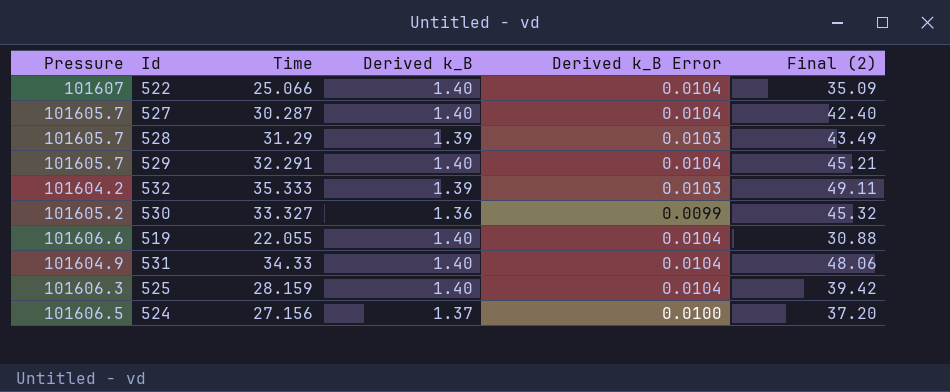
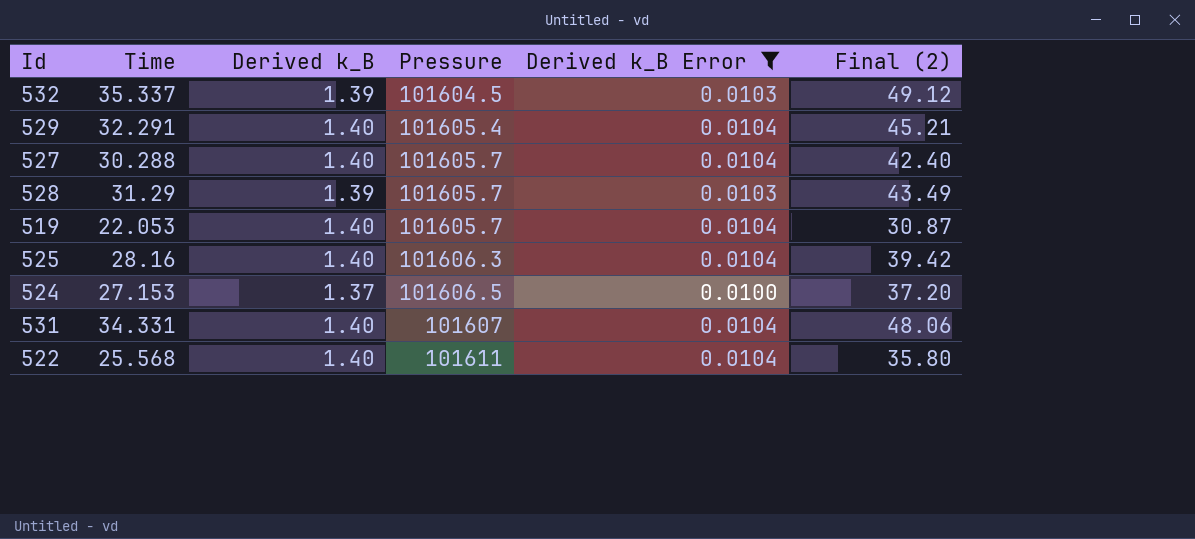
filter: none -> Derived k_B Error != 0.0099
row order: none -> Pressure ascending
column Pressure | position: 1 -> 4
532 | Time: 35.333 -> 35.337
532 | Pressure: 101604.2 -> 101604.5
532 | Final (2): 49.11 -> 49.12
529 | Pressure: 101605.7 -> 101605.4
527 | Time: 30.287 -> 30.288
519 | Time: 22.055 -> 22.053
519 | Pressure: 101606.6 -> 101605.7
519 | Final (2): 30.88 -> 30.87
525 | Time: 28.159 -> 28.16
524 | Time: 27.156 -> 27.153
531 | Time: 34.33 -> 34.331
531 | Pressure: 101604.9 -> 101607
522 | Time: 25.066 -> 25.568
522 | Pressure: 101607 -> 101611
522 | Final (2): 35.09 -> 35.80

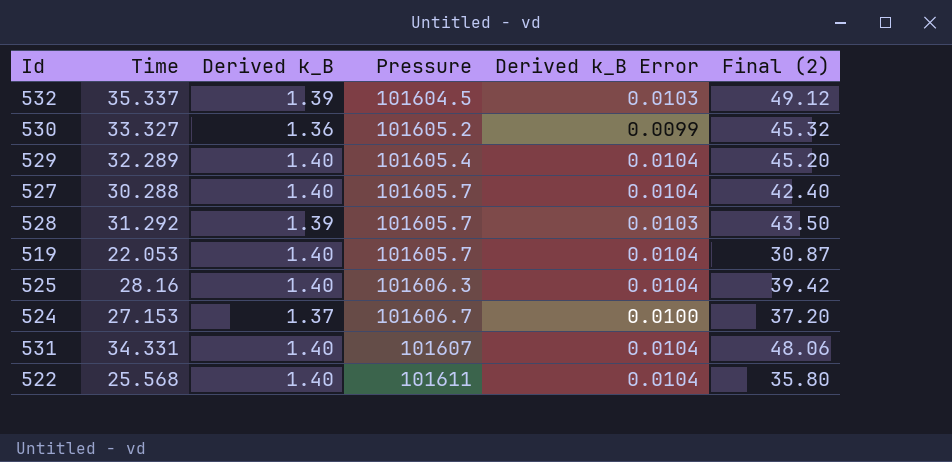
filter: Derived k_B Error != 0.0099 -> none
529 | Time: 32.291 -> 32.289
529 | Final (2): 45.21 -> 45.20
528 | Time: 31.29 -> 31.292
528 | Final (2): 43.49 -> 43.50
524 | Pressure: 101606.5 -> 101606.7

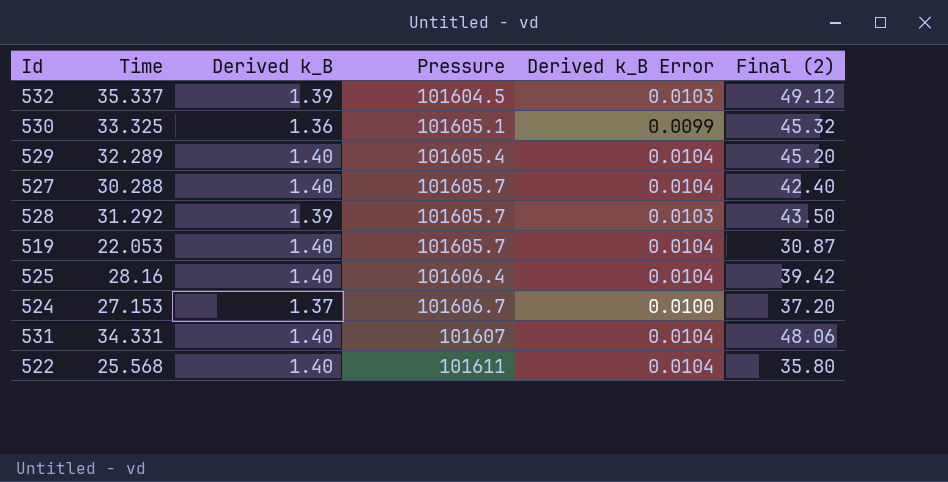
530 | Time: 33.327 -> 33.325
530 | Pressure: 101605.2 -> 101605.1
525 | Pressure: 101606.3 -> 101606.4

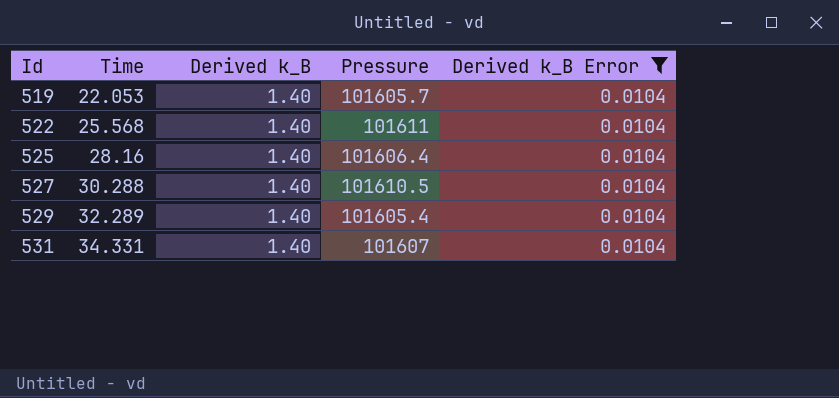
filter: none -> Derived k_B Error = 0.0104
row order: Pressure ascending -> Id ascending
column Final (2) | formula: [Time] * [Derived k_B] -> none
527 | Pressure: 101605.7 -> 101610.5

